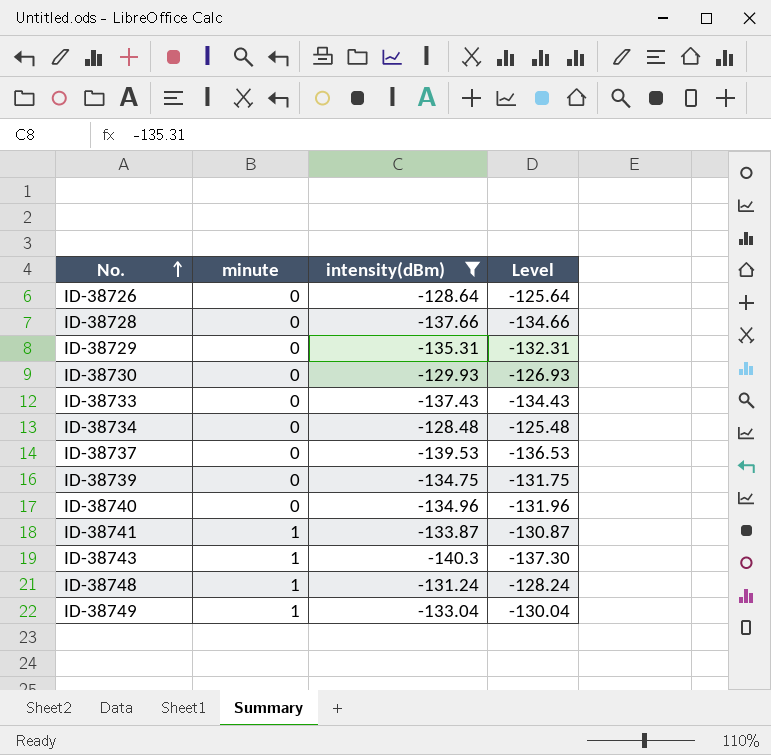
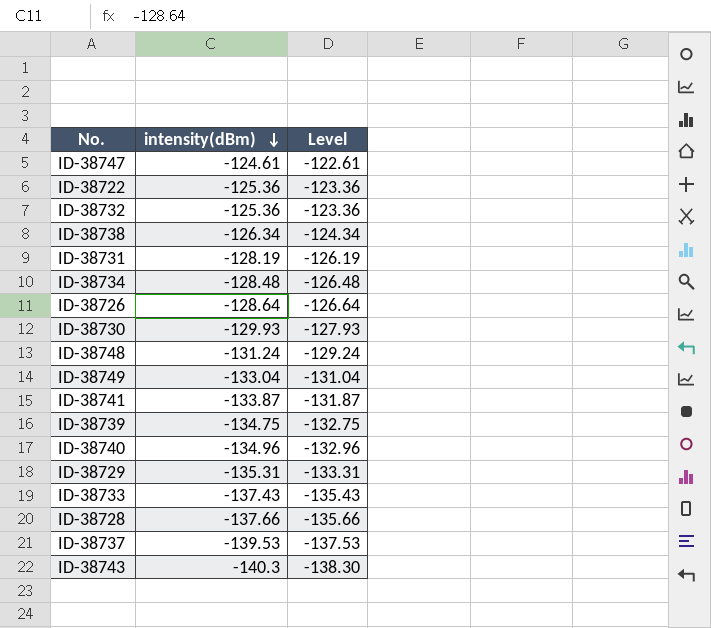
filter: intensity(dBm) <= -128.48 -> none
row order: No. ascending -> intensity(dBm) descending
column minute | position: 2 -> none
column Level | formula: [intensity(dBm)] + 3 -> [intensity(dBm)] + 2

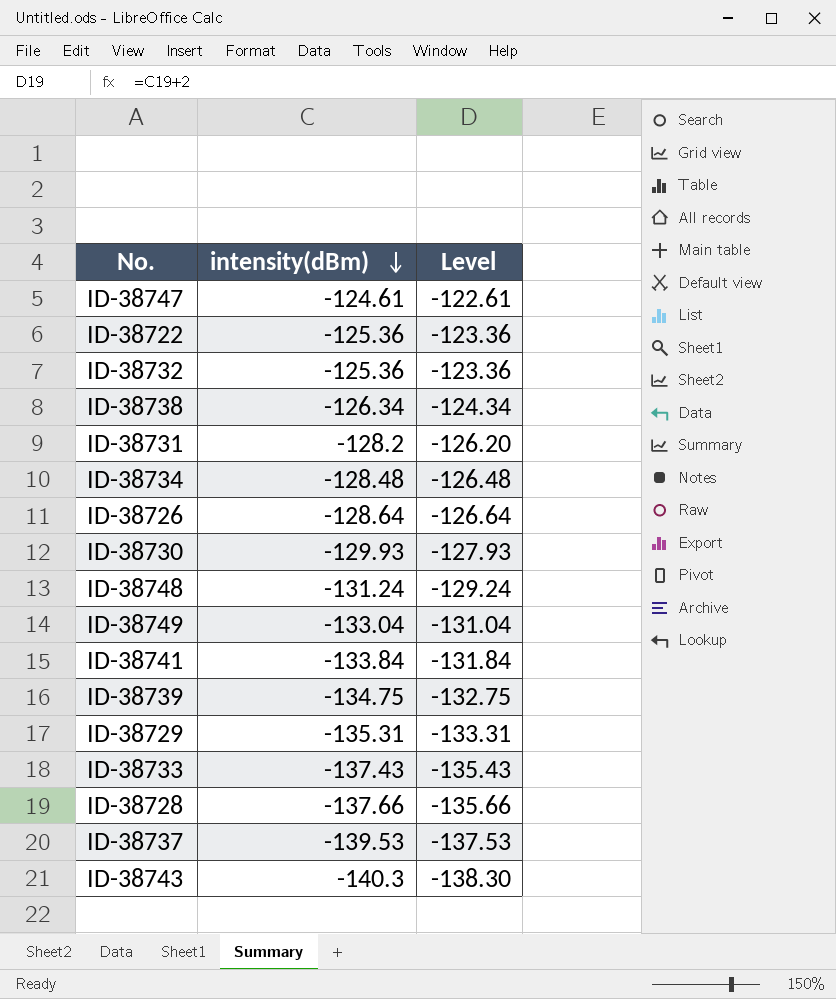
row ID-38740: -134.96 | -132.96 -> none
ID-38731 | intensity(dBm): -128.19 -> -128.2
ID-38731 | Level: -126.19 -> -126.20
ID-38741 | intensity(dBm): -133.87 -> -133.84
ID-38741 | Level: -131.87 -> -131.84

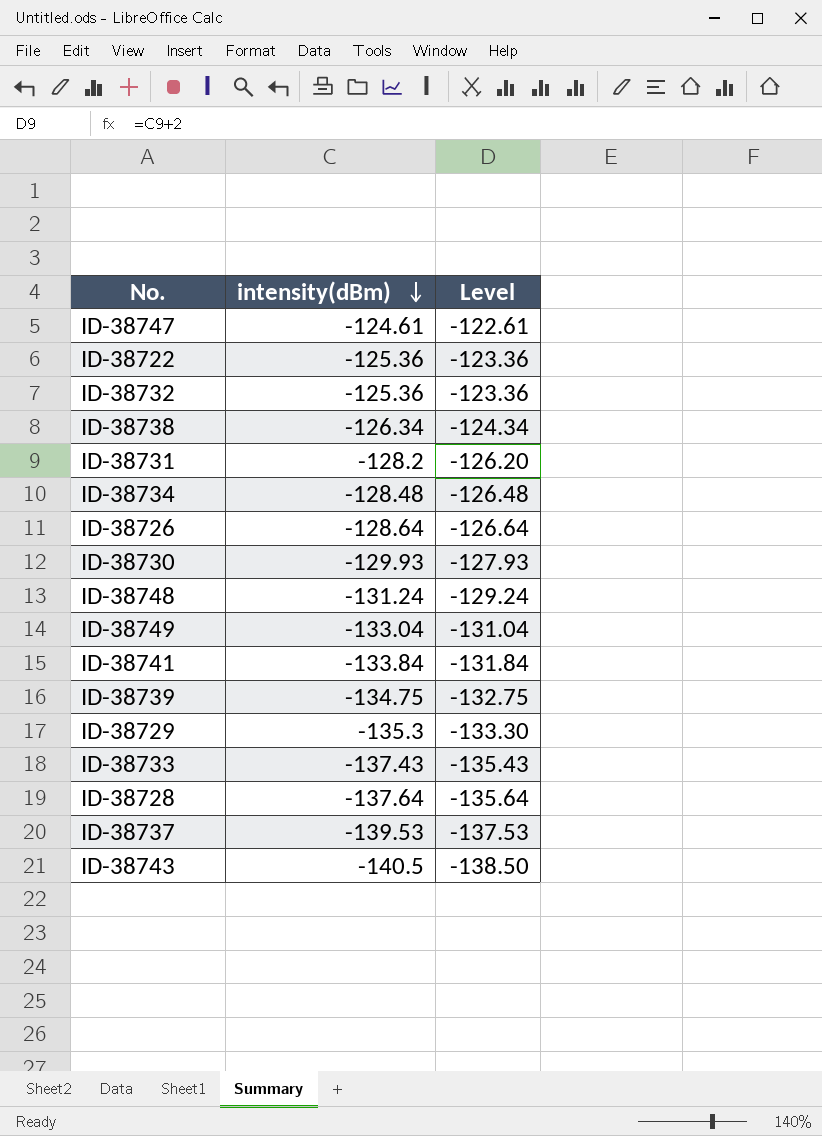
ID-38729 | intensity(dBm): -135.31 -> -135.3
ID-38729 | Level: -133.31 -> -133.30
ID-38728 | intensity(dBm): -137.66 -> -137.64
ID-38728 | Level: -135.66 -> -135.64
ID-38743 | intensity(dBm): -140.3 -> -140.5
ID-38743 | Level: -138.30 -> -138.50

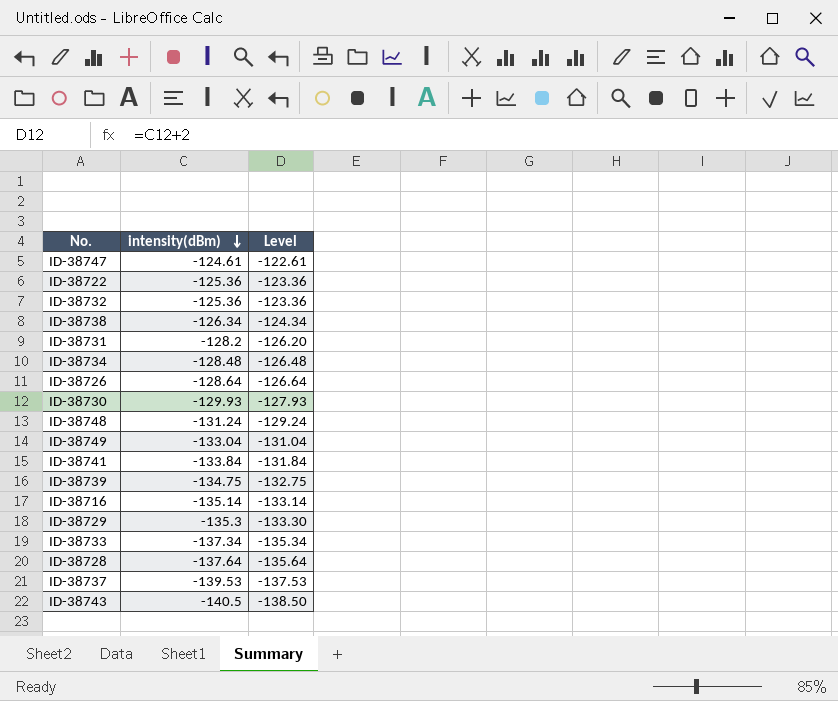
row ID-38716: none -> -135.14 | -133.14
ID-38733 | intensity(dBm): -137.43 -> -137.34
ID-38733 | Level: -135.43 -> -135.34

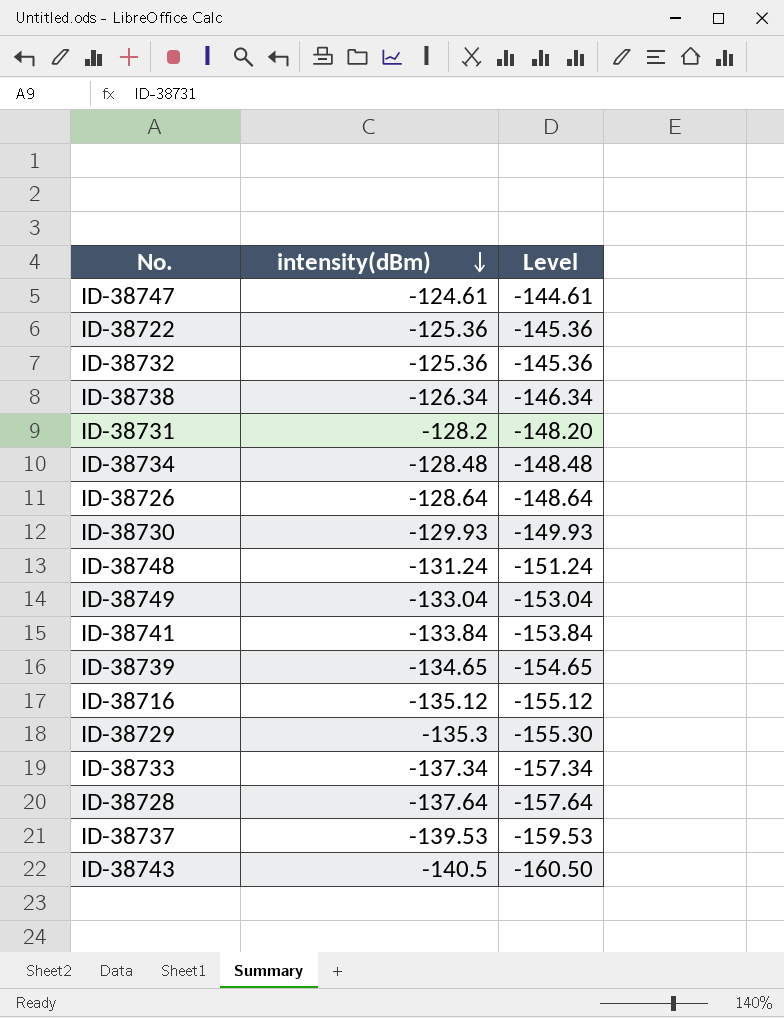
column Level | formula: [intensity(dBm)] + 2 -> [intensity(dBm)] - 20
ID-38739 | intensity(dBm): -134.75 -> -134.65
ID-38716 | intensity(dBm): -135.14 -> -135.12

